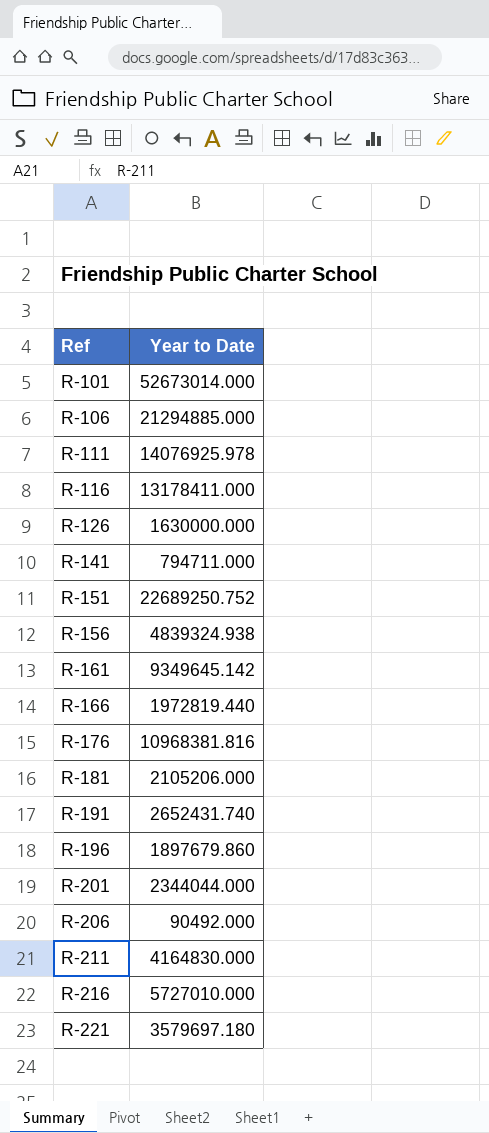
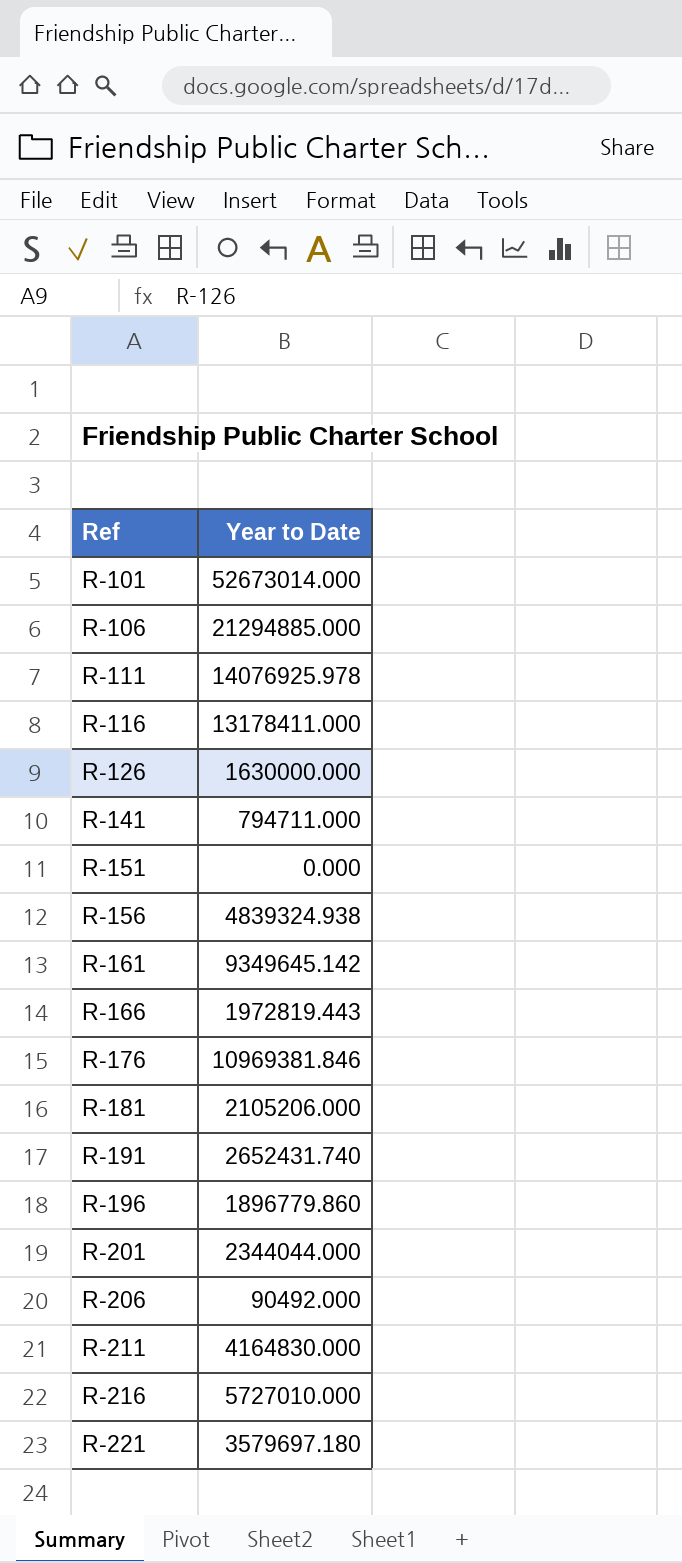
R-151 | Year to Date: 22689250.752 -> 0.000
R-166 | Year to Date: 1972819.440 -> 1972819.443
R-176 | Year to Date: 10968381.816 -> 10969381.846
R-196 | Year to Date: 1897679.860 -> 1896779.860

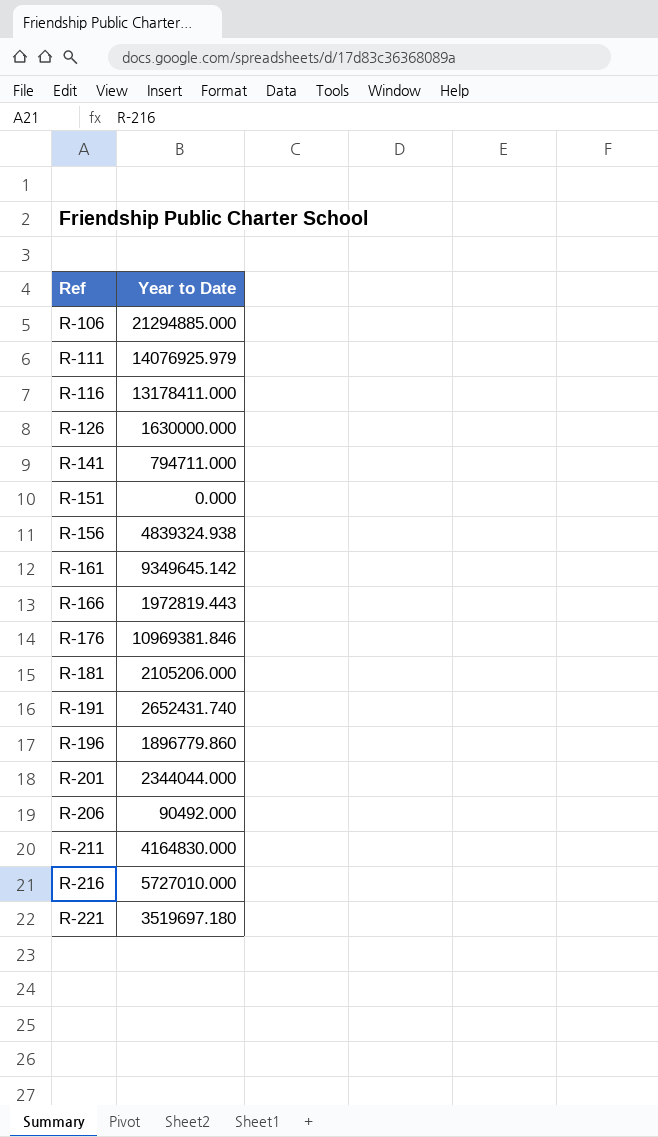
row R-101: 52673014.000 -> none
R-111 | Year to Date: 14076925.978 -> 14076925.979
R-221 | Year to Date: 3579697.180 -> 3519697.180

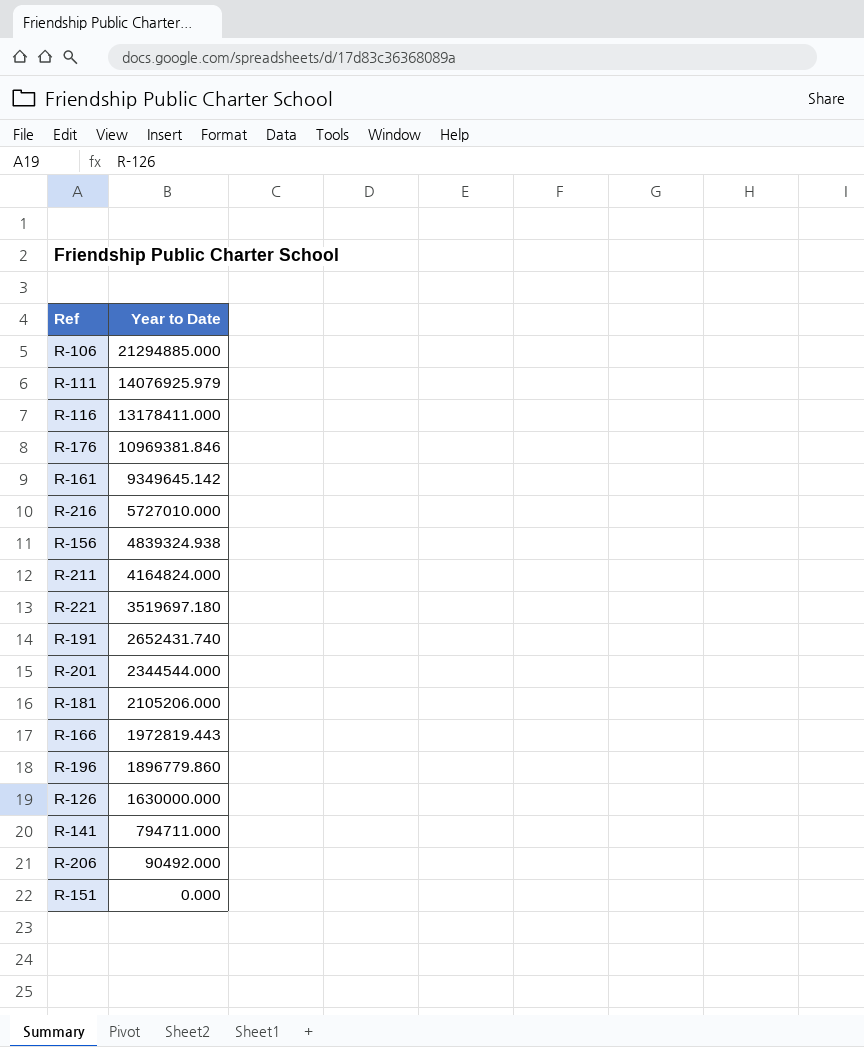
row order: Ref ascending -> Year to Date descending
R-211 | Year to Date: 4164830.000 -> 4164824.000
R-201 | Year to Date: 2344044.000 -> 2344544.000

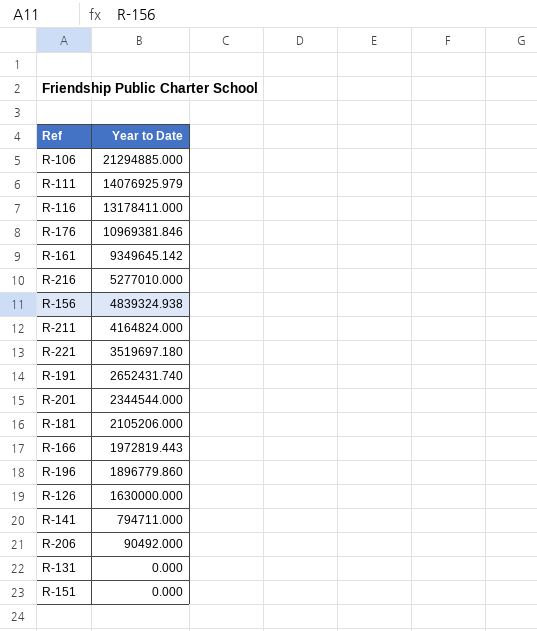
R-216 | Year to Date: 5727010.000 -> 5277010.000
row R-131: none -> 0.000

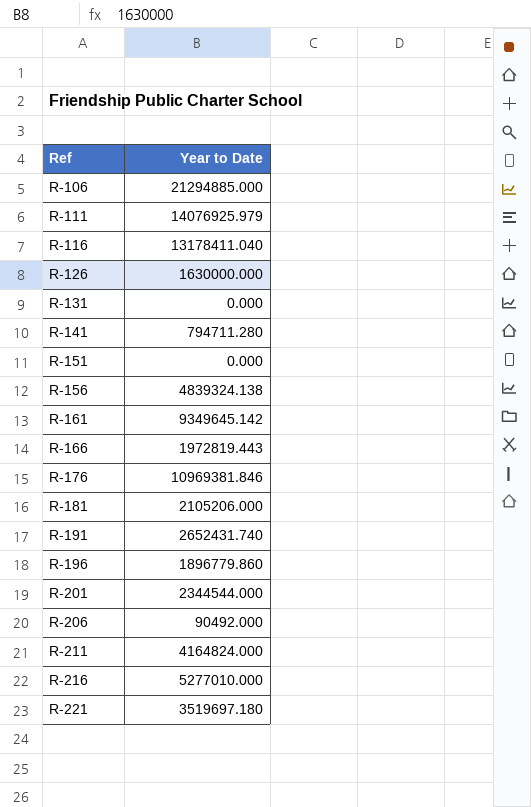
row order: Year to Date descending -> Ref ascending
R-116 | Year to Date: 13178411.000 -> 13178411.040
R-141 | Year to Date: 794711.000 -> 794711.280
R-156 | Year to Date: 4839324.938 -> 4839324.138

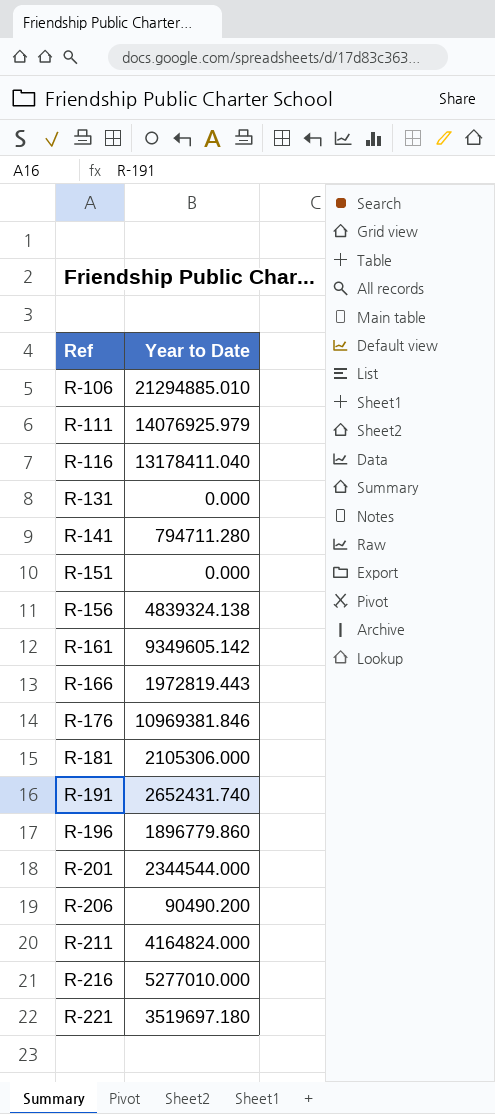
row R-126: 1630000.000 -> none
R-106 | Year to Date: 21294885.000 -> 21294885.010
R-161 | Year to Date: 9349645.142 -> 9349605.142
R-181 | Year to Date: 2105206.000 -> 2105306.000
R-206 | Year to Date: 90492.000 -> 90490.200

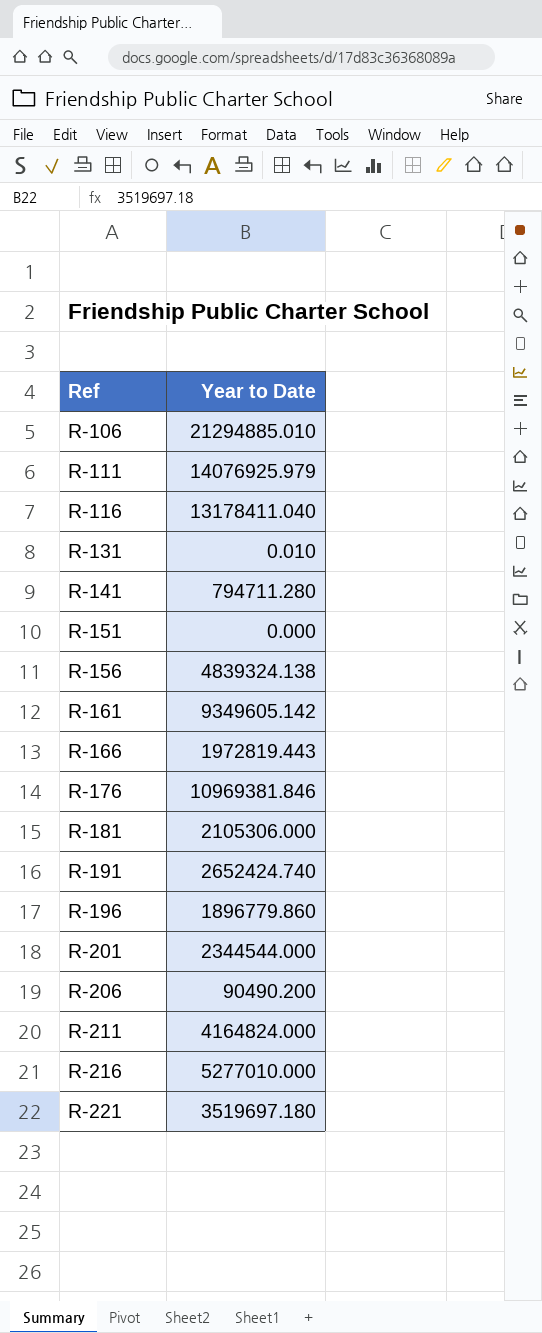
R-131 | Year to Date: 0.000 -> 0.010
R-191 | Year to Date: 2652431.740 -> 2652424.740

